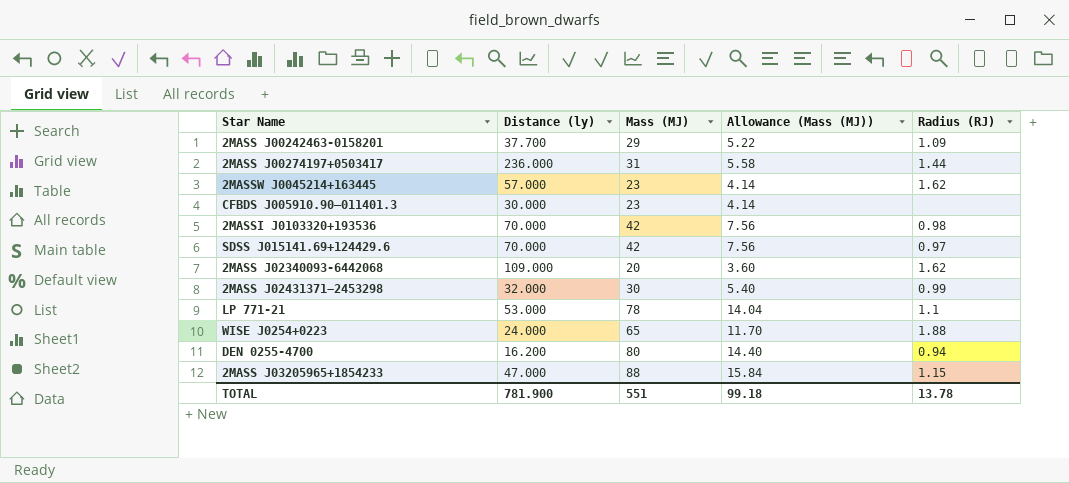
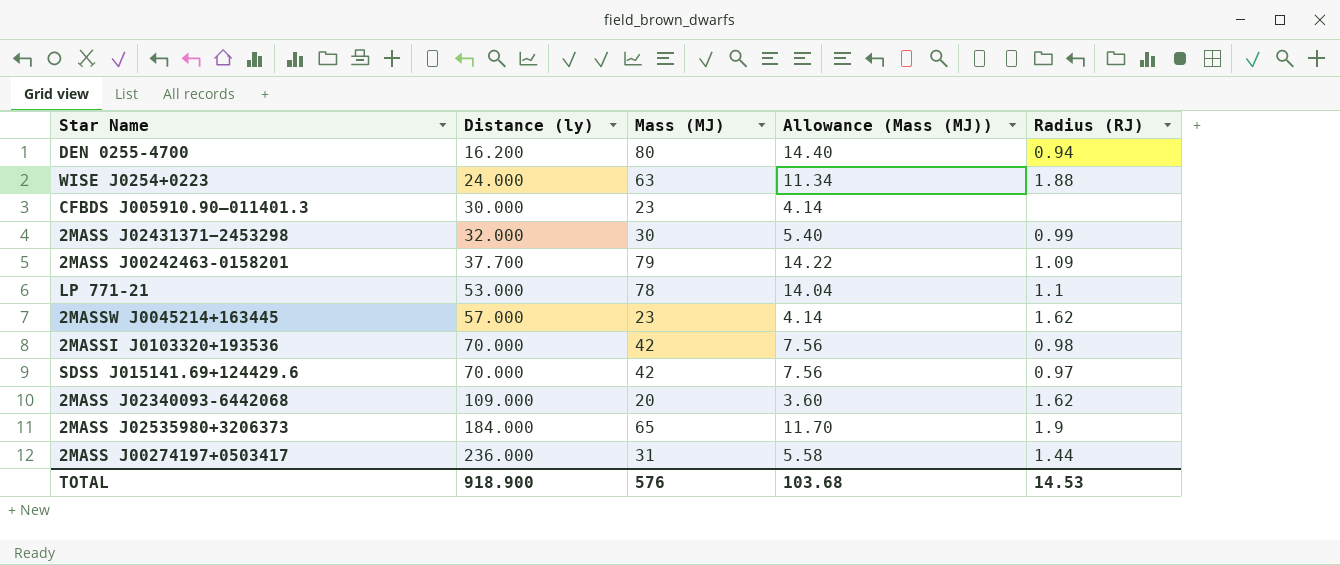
row order: none -> Distance (ly) ascending
row 2MASS J03205965+1854233: 47.000 | 88 | 15.84 | 1.15 -> none
WISE J0254+0223 | Mass (MJ): 65 -> 63
WISE J0254+0223 | Allowance (Mass (MJ)): 11.70 -> 11.34
2MASS J00242463-0158201 | Mass (MJ): 29 -> 79
2MASS J00242463-0158201 | Allowance (Mass (MJ)): 5.22 -> 14.22
row 2MASS J02535980+3206373: none -> 184.000 | 65 | 11.70 | 1.9
TOTAL | Distance (ly): 781.900 -> 918.900
TOTAL | Mass (MJ): 551 -> 576
TOTAL | Allowance (Mass (MJ)): 99.18 -> 103.68
TOTAL | Radius (RJ): 13.78 -> 14.53

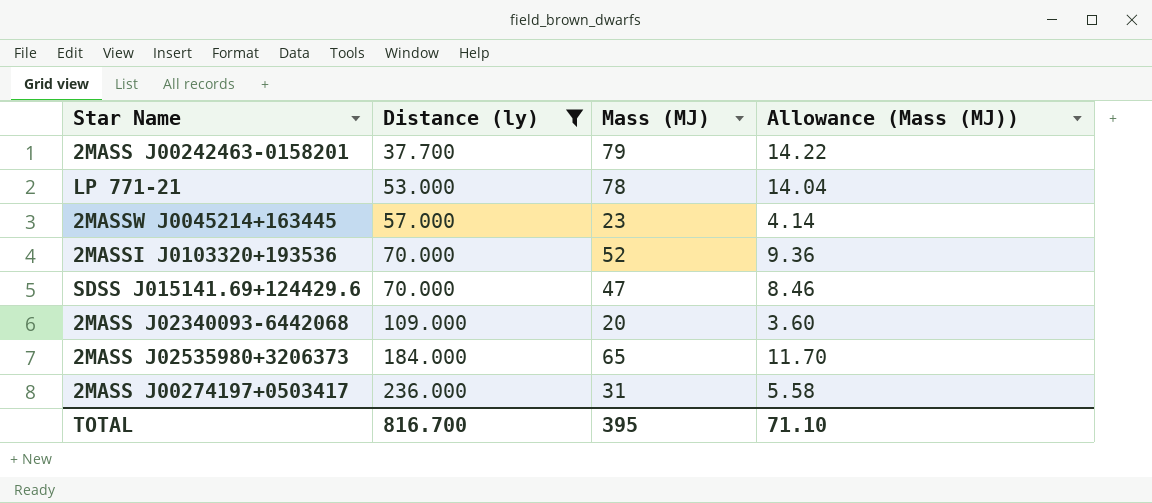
filter: none -> Distance (ly) >= 37.700
column Radius (RJ) | position: 5 -> none
2MASSI J0103320+193536 | Mass (MJ): 42 -> 52
2MASSI J0103320+193536 | Allowance (Mass (MJ)): 7.56 -> 9.36
SDSS J015141.69+124429.6 | Mass (MJ): 42 -> 47
SDSS J015141.69+124429.6 | Allowance (Mass (MJ)): 7.56 -> 8.46
TOTAL | Distance (ly): 918.900 -> 816.700
TOTAL | Mass (MJ): 576 -> 395
TOTAL | Allowance (Mass (MJ)): 103.68 -> 71.10

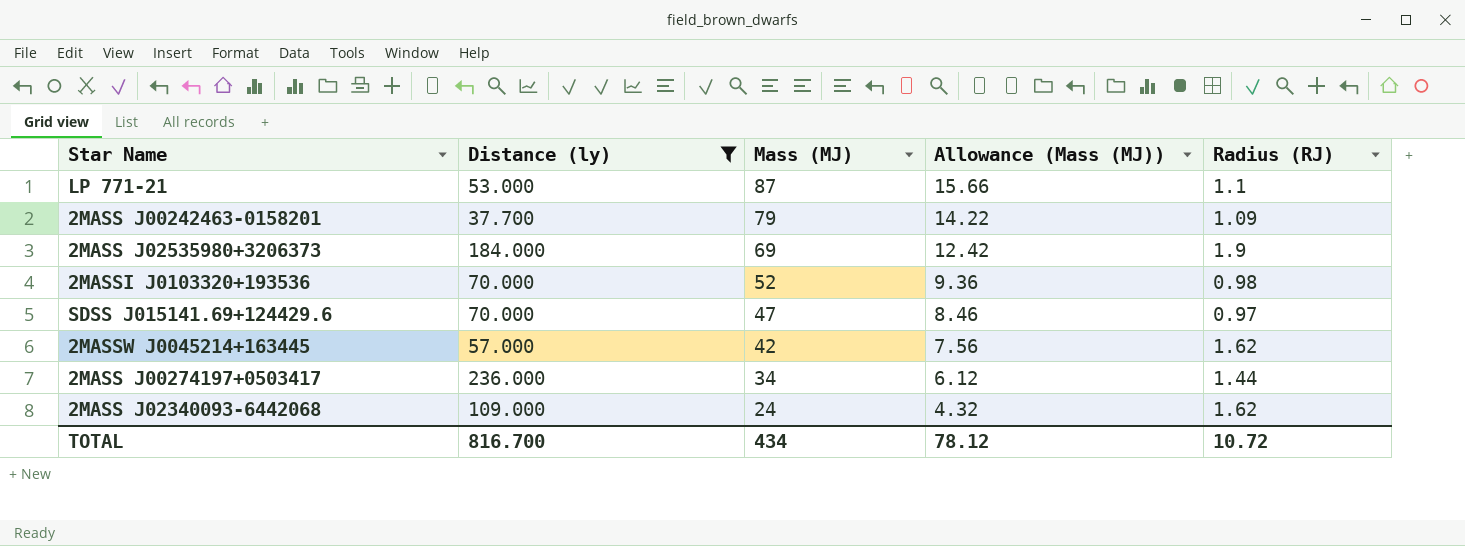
row order: Distance (ly) ascending -> Mass (MJ) descending
column Radius (RJ) | position: none -> 5
LP 771-21 | Mass (MJ): 78 -> 87
LP 771-21 | Allowance (Mass (MJ)): 14.04 -> 15.66
2MASS J02535980+3206373 | Mass (MJ): 65 -> 69
2MASS J02535980+3206373 | Allowance (Mass (MJ)): 11.70 -> 12.42
2MASSW J0045214+163445 | Mass (MJ): 23 -> 42
2MASSW J0045214+163445 | Allowance (Mass (MJ)): 4.14 -> 7.56
2MASS J00274197+0503417 | Mass (MJ): 31 -> 34
2MASS J00274197+0503417 | Allowance (Mass (MJ)): 5.58 -> 6.12
2MASS J02340093-6442068 | Mass (MJ): 20 -> 24
2MASS J02340093-6442068 | Allowance (Mass (MJ)): 3.60 -> 4.32
TOTAL | Mass (MJ): 395 -> 434
TOTAL | Allowance (Mass (MJ)): 71.10 -> 78.12

